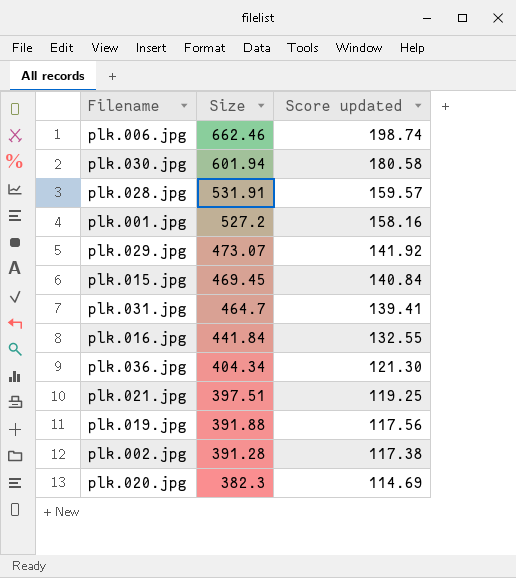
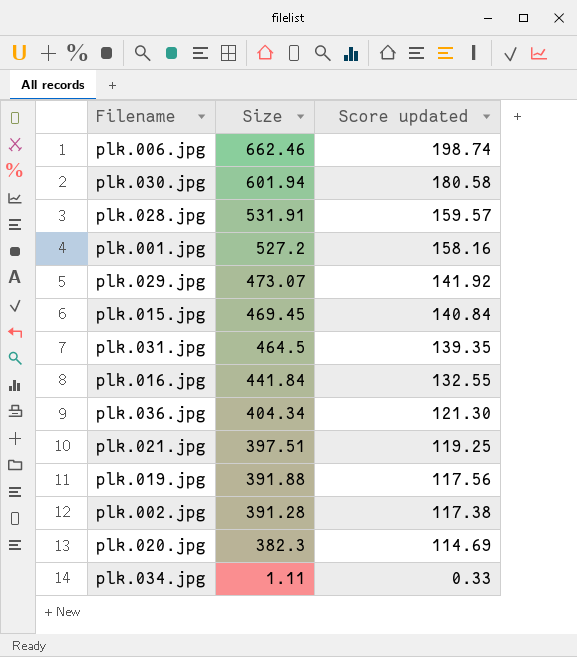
plk.031.jpg | Size: 464.7 -> 464.5
plk.031.jpg | Score updated: 139.41 -> 139.35
row plk.034.jpg: none -> 1.11 | 0.33

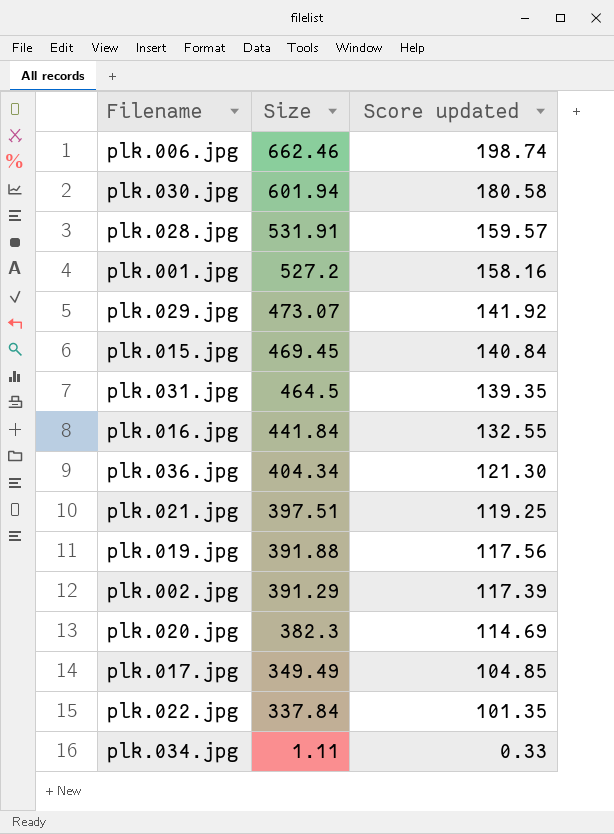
plk.002.jpg | Size: 391.28 -> 391.29
plk.002.jpg | Score updated: 117.38 -> 117.39
row plk.017.jpg: none -> 349.49 | 104.85
row plk.022.jpg: none -> 337.84 | 101.35

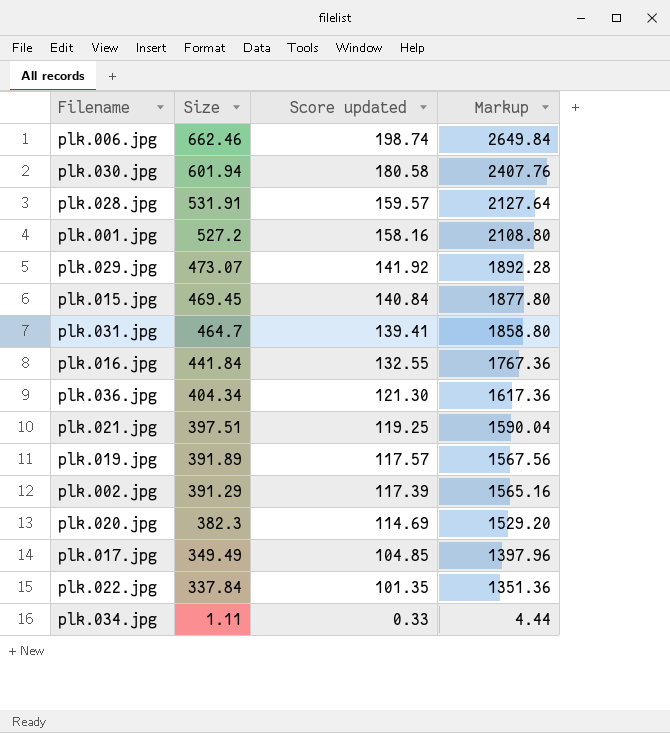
column Markup | formula: none -> [Size] * 4
plk.031.jpg | Size: 464.5 -> 464.7
plk.031.jpg | Score updated: 139.35 -> 139.41
plk.019.jpg | Size: 391.88 -> 391.89
plk.019.jpg | Score updated: 117.56 -> 117.57

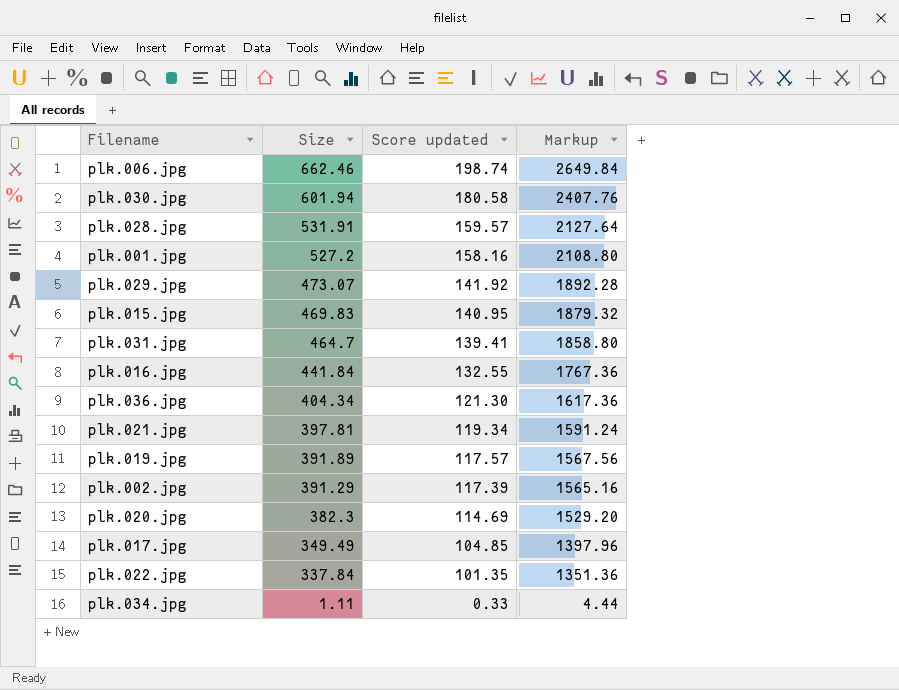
plk.015.jpg | Size: 469.45 -> 469.83
plk.015.jpg | Score updated: 140.84 -> 140.95
plk.015.jpg | Markup: 1877.80 -> 1879.32
plk.021.jpg | Size: 397.51 -> 397.81
plk.021.jpg | Score updated: 119.25 -> 119.34
plk.021.jpg | Markup: 1590.04 -> 1591.24

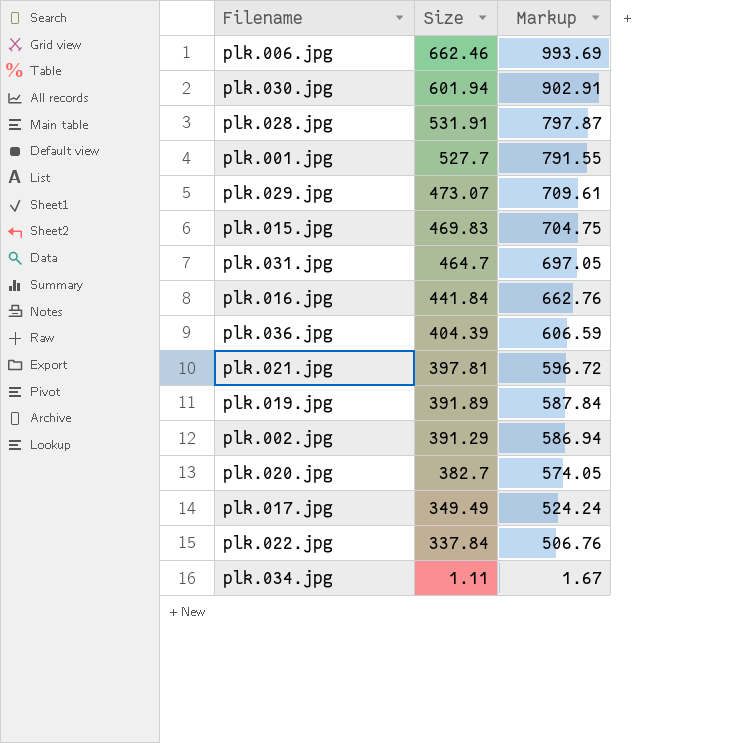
column Score updated | formula: [Size] * 0.3 -> none
column Markup | formula: [Size] * 4 -> [Size] * 1.5
plk.001.jpg | Size: 527.2 -> 527.7
plk.036.jpg | Size: 404.34 -> 404.39
plk.020.jpg | Size: 382.3 -> 382.7

